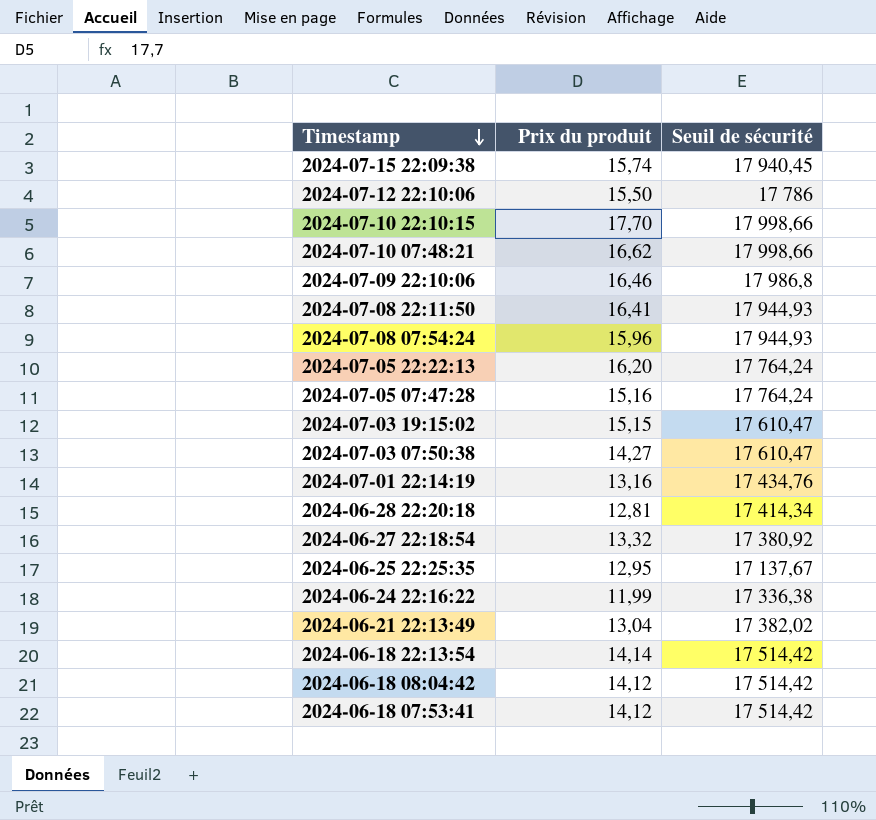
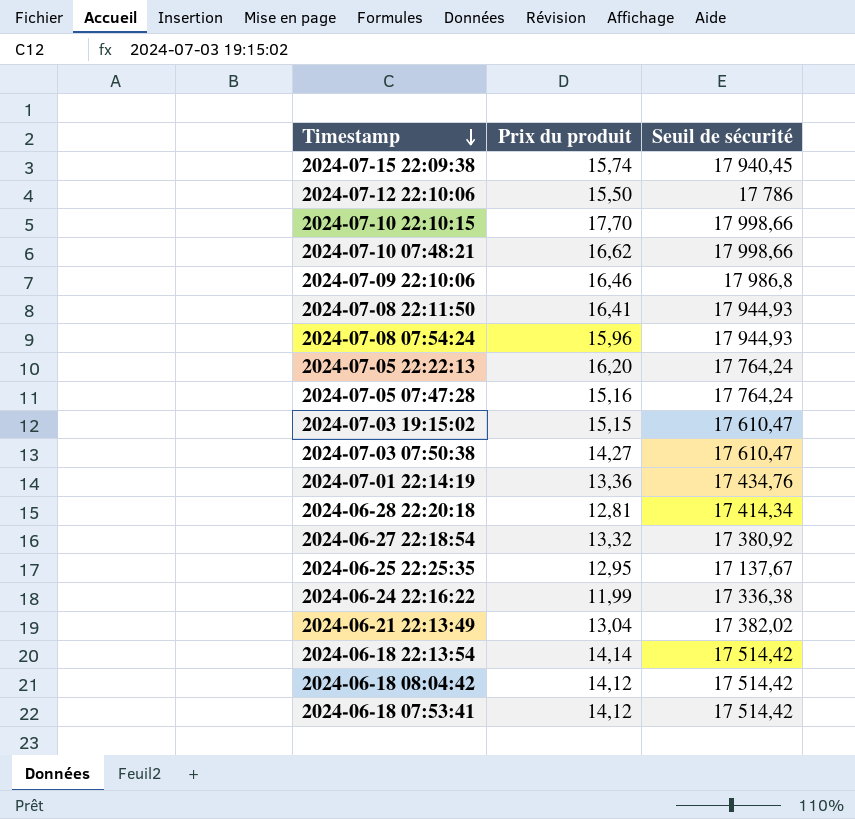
2024-07-01 22:14:19 | Prix du produit: 13,16 -> 13,36

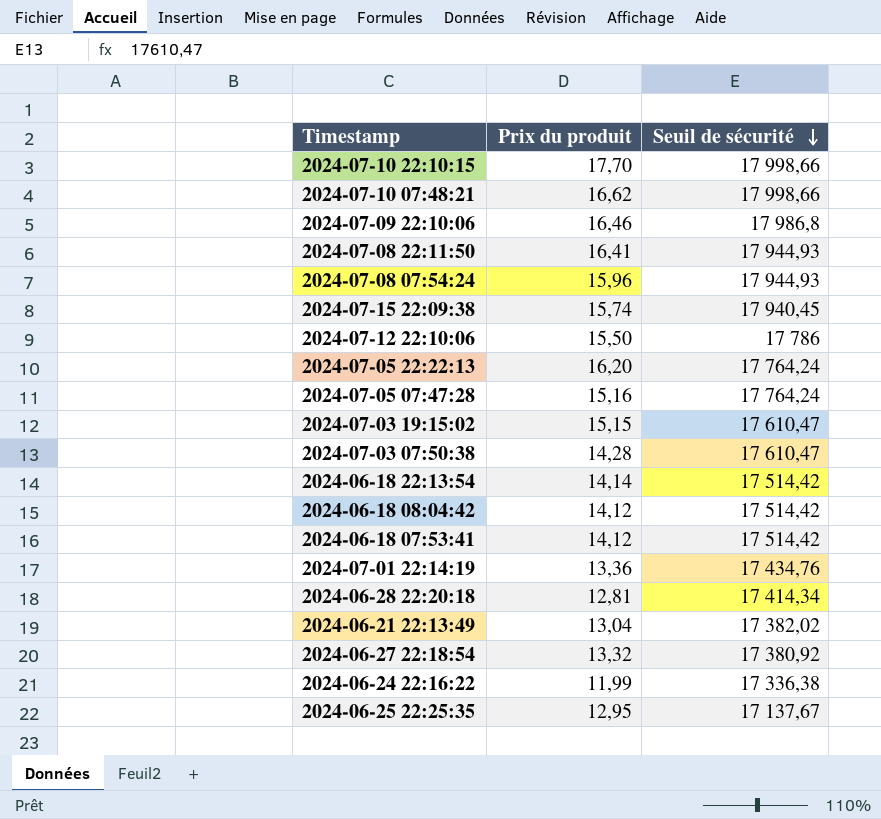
row order: Timestamp descending -> Seuil de sécurité descending
2024-07-03 07:50:38 | Prix du produit: 14,27 -> 14,28

